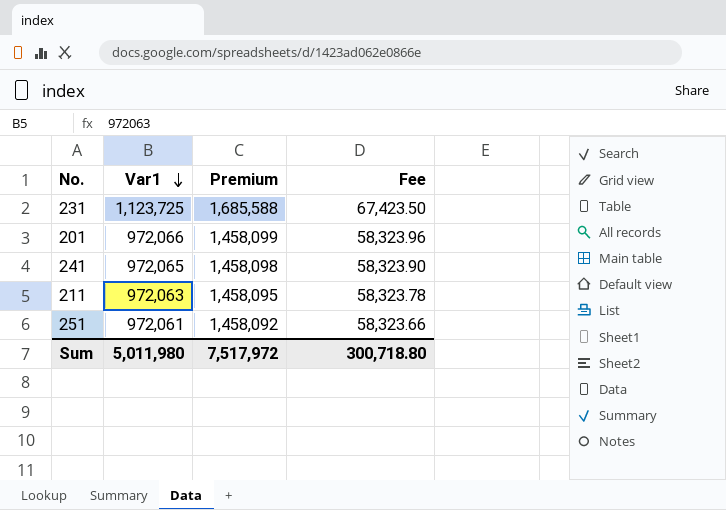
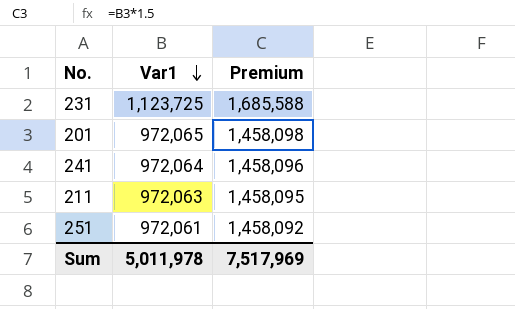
column Fee | formula: [Var1] * 0.06 -> none
201 | Var1: 972,066 -> 972,065
201 | Premium: 1,458,099 -> 1,458,098
241 | Var1: 972,065 -> 972,064
241 | Premium: 1,458,098 -> 1,458,096
Sum | Var1: 5,011,980 -> 5,011,978
Sum | Premium: 7,517,972 -> 7,517,969

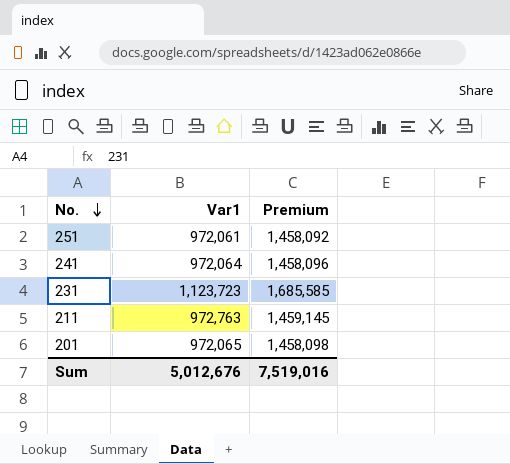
row order: Var1 descending -> No. descending
231 | Var1: 1,123,725 -> 1,123,723
231 | Premium: 1,685,588 -> 1,685,585
211 | Var1: 972,063 -> 972,763
211 | Premium: 1,458,095 -> 1,459,145
Sum | Var1: 5,011,978 -> 5,012,676
Sum | Premium: 7,517,969 -> 7,519,016

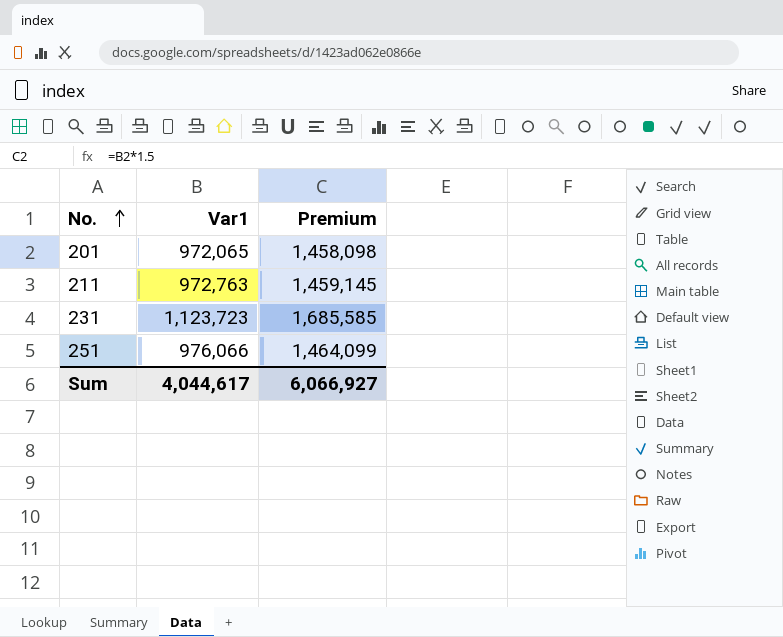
row order: No. descending -> No. ascending
row 241: 972,064 | 1,458,096 -> none
251 | Var1: 972,061 -> 976,066
251 | Premium: 1,458,092 -> 1,464,099
Sum | Var1: 5,012,676 -> 4,044,617
Sum | Premium: 7,519,016 -> 6,066,927

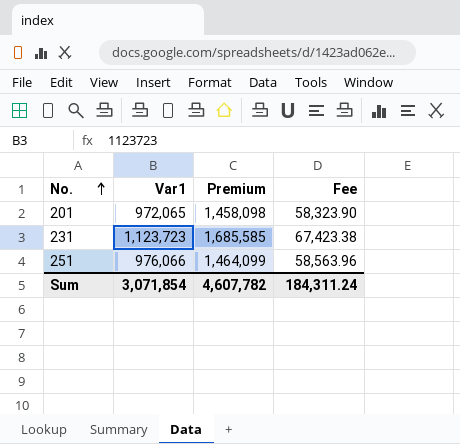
column Fee | formula: none -> [Var1] * 0.06
row 211: 972,763 | 1,459,145 -> none
Sum | Var1: 4,044,617 -> 3,071,854
Sum | Premium: 6,066,927 -> 4,607,782

